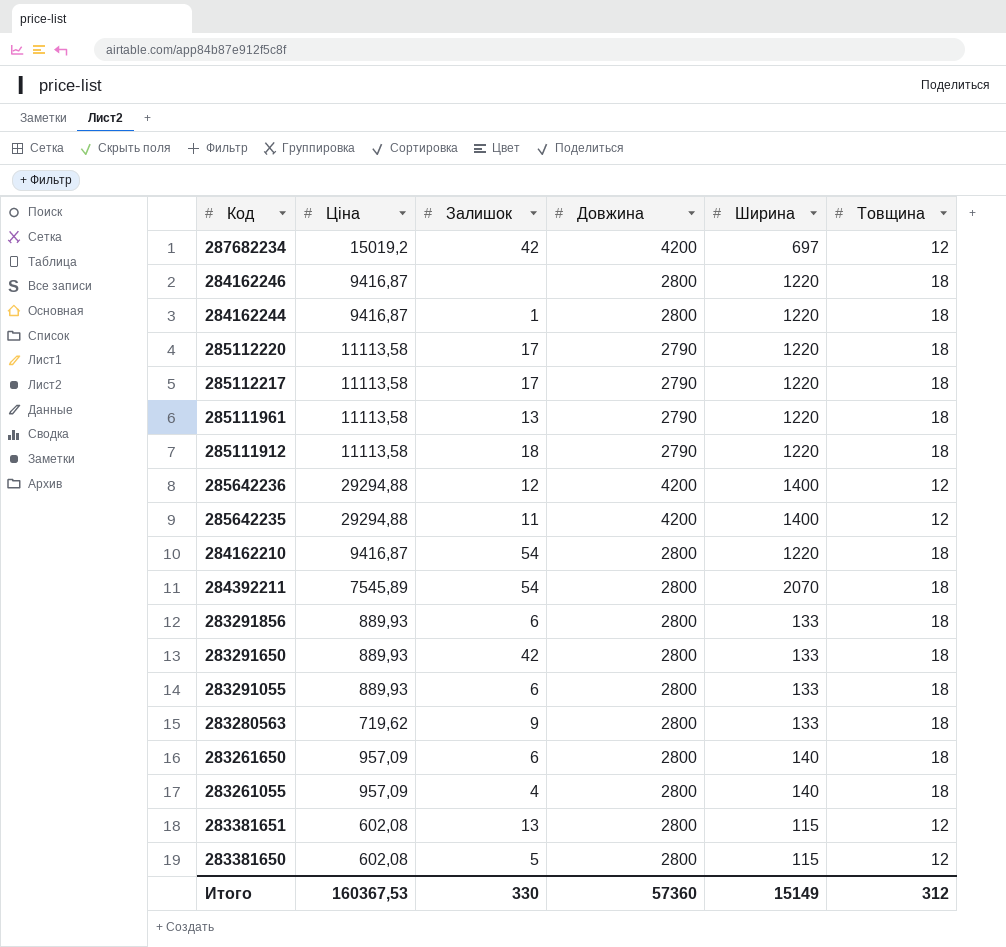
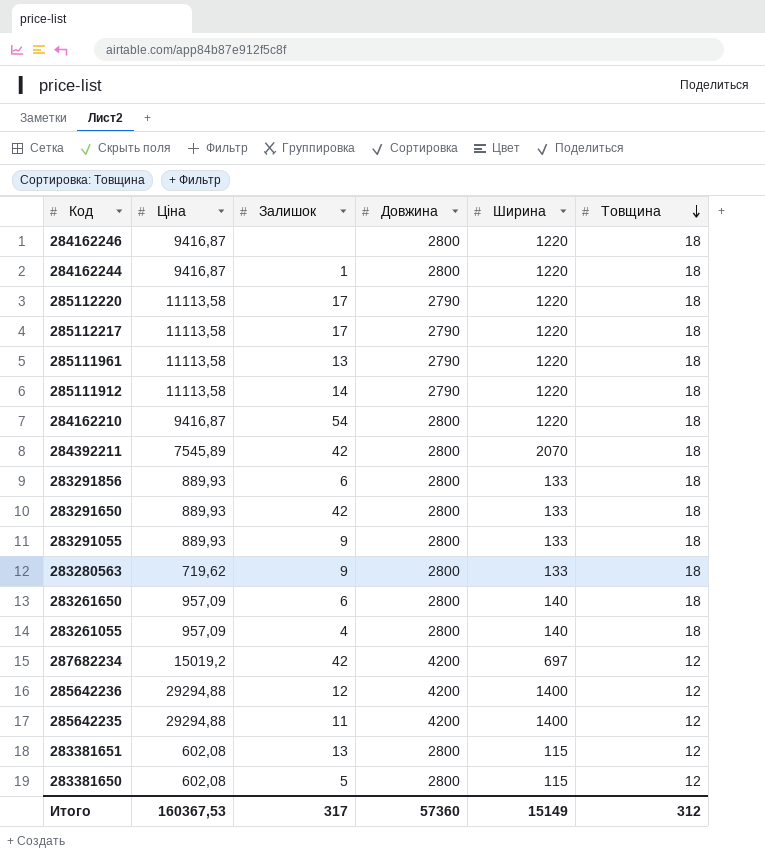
row order: none -> Товщина descending
285111912 | Залишок: 18 -> 14
284392211 | Залишок: 54 -> 42
283291055 | Залишок: 6 -> 9
Итого | Залишок: 330 -> 317

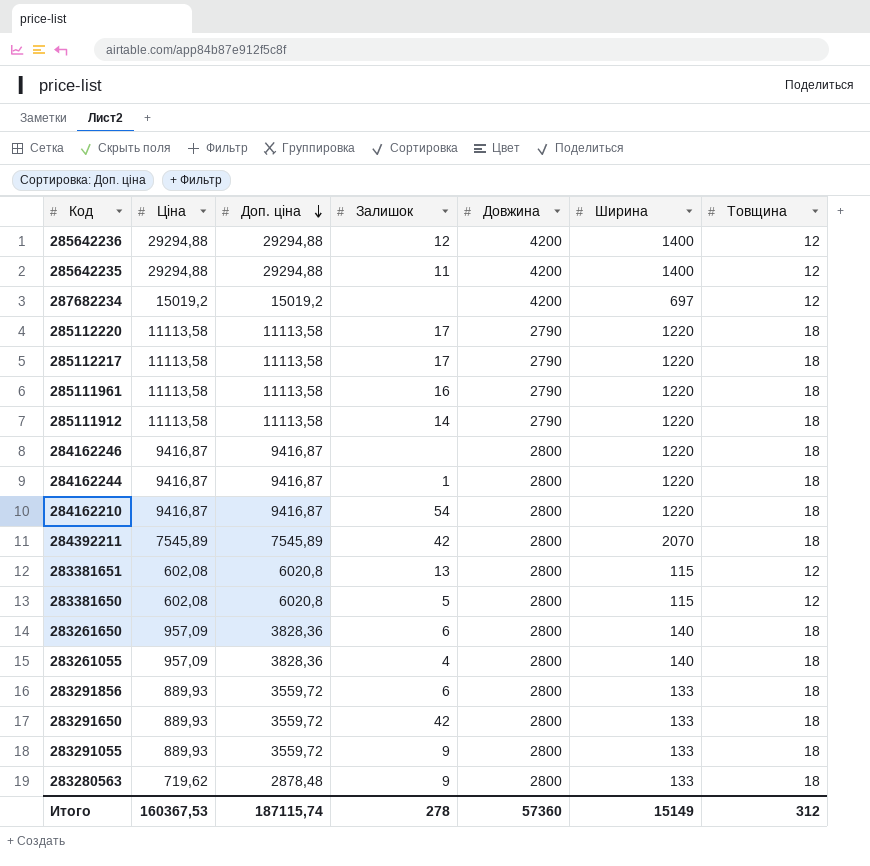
row order: Товщина descending -> Доп. ціна descending
column Доп. ціна | position: none -> 3
287682234 | Залишок: 42 -> none
285111961 | Залишок: 13 -> 16
Итого | Залишок: 317 -> 278

